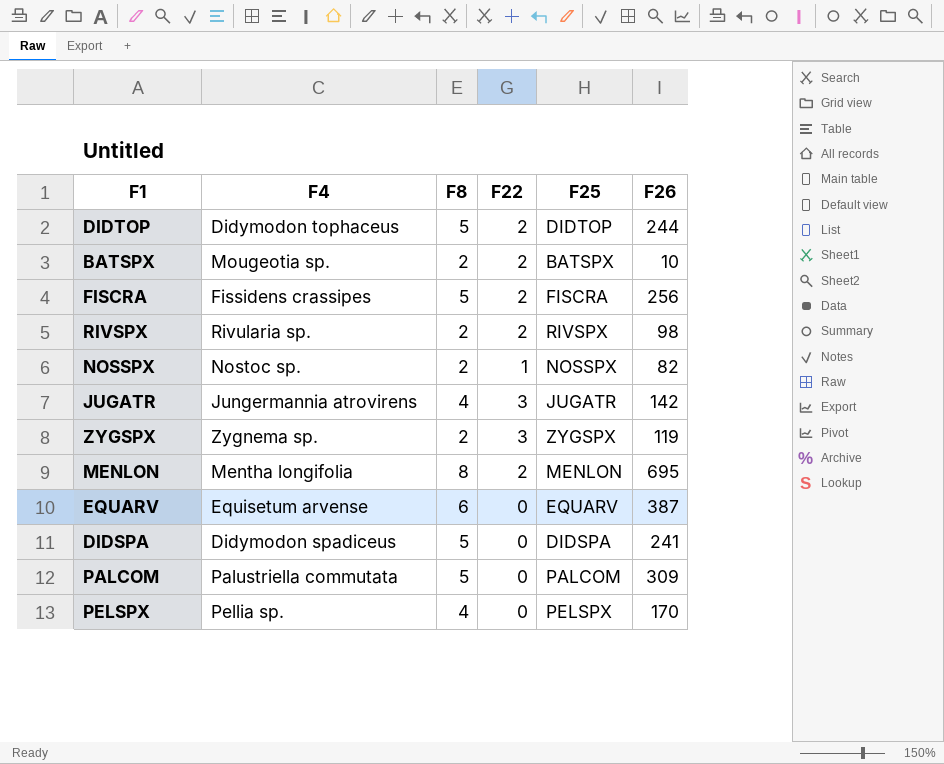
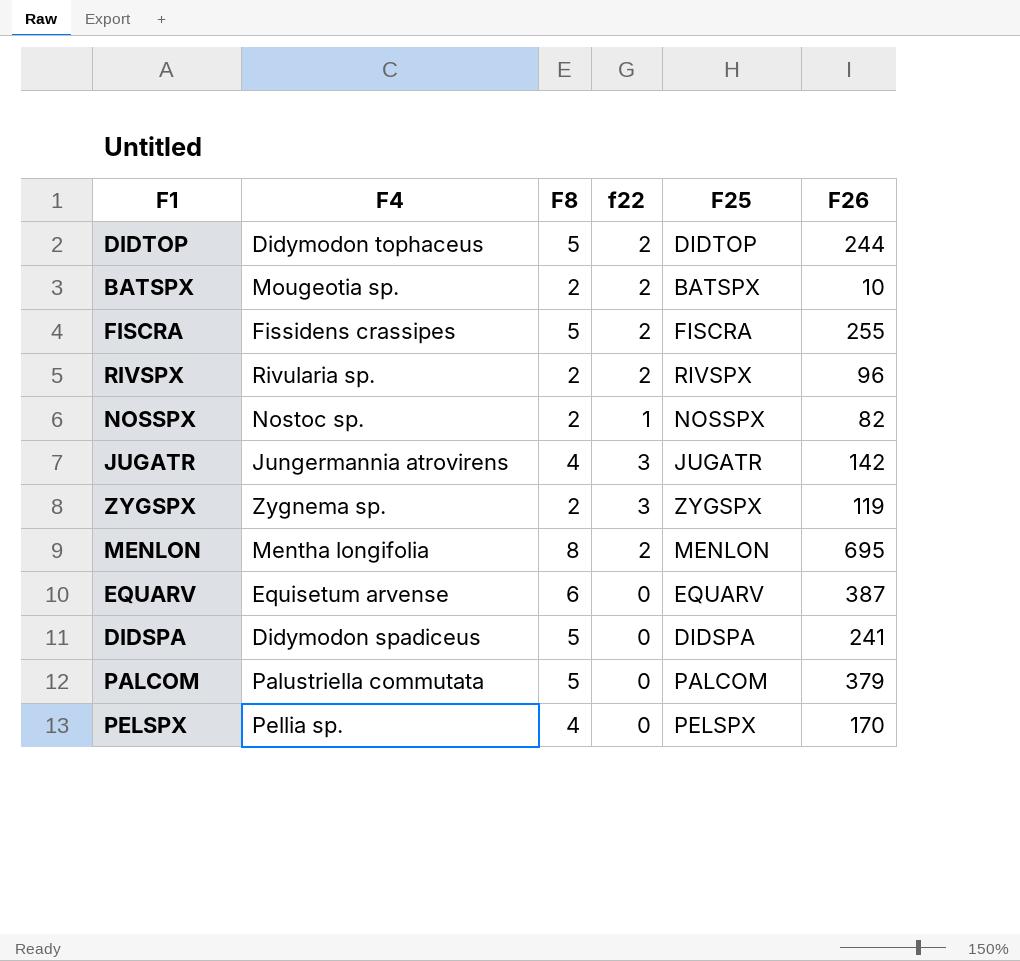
column name: F22 -> f22
FISCRA | F26: 256 -> 255
RIVSPX | F26: 98 -> 96
PALCOM | F26: 309 -> 379

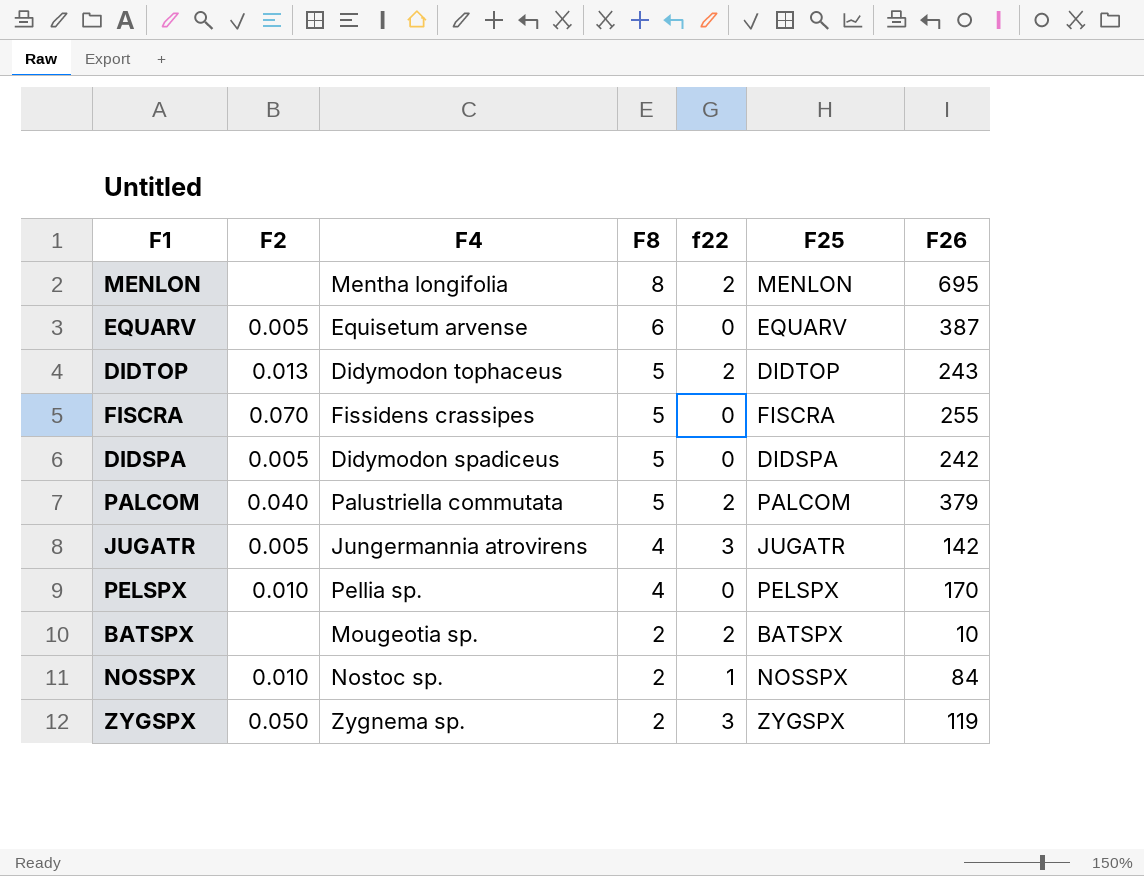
row order: none -> F8 descending
column F2 | position: none -> 2
row RIVSPX: Rivularia sp. | 2 | 2 | RIVSPX | 96 -> none
DIDTOP | F26: 244 -> 243
FISCRA | f22: 2 -> 0
DIDSPA | F26: 241 -> 242
PALCOM | f22: 0 -> 2
NOSSPX | F26: 82 -> 84

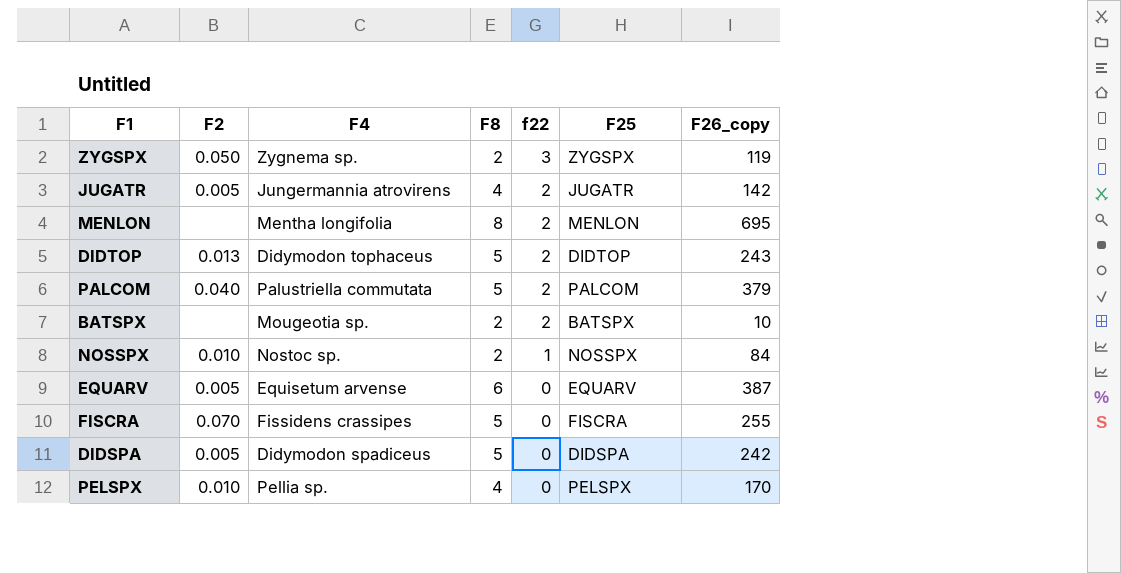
row order: F8 descending -> f22 descending
column name: F26 -> F26_copy
JUGATR | f22: 3 -> 2

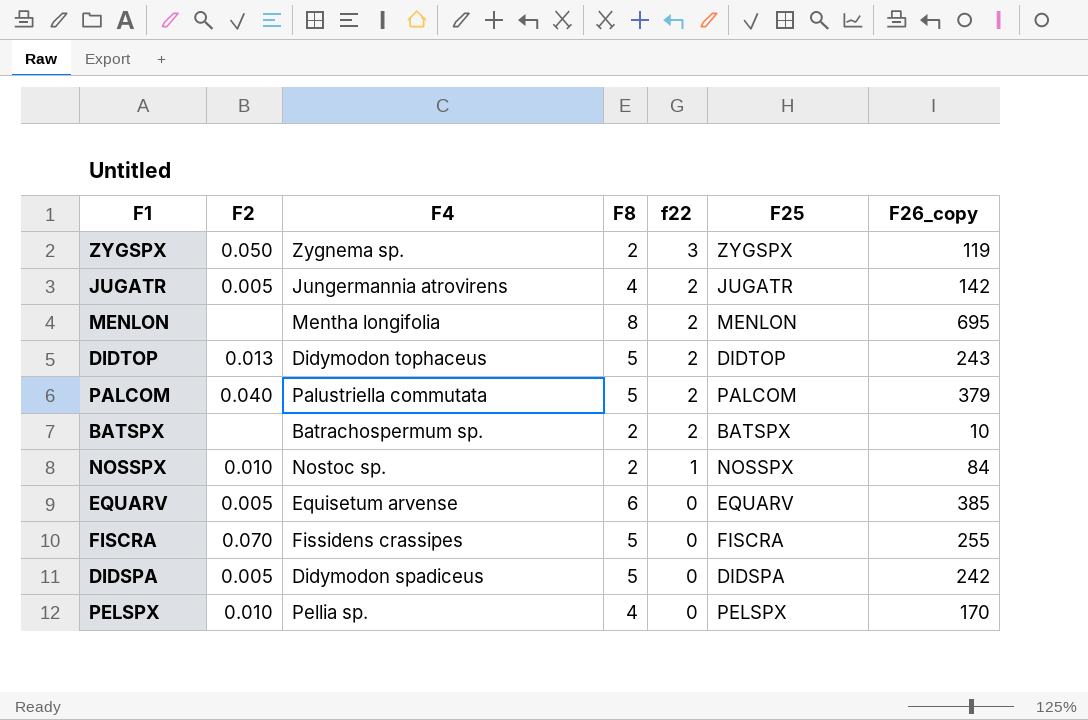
BATSPX | F4: Mougeotia sp. -> Batrachospermum sp.
EQUARV | F26_copy: 387 -> 385

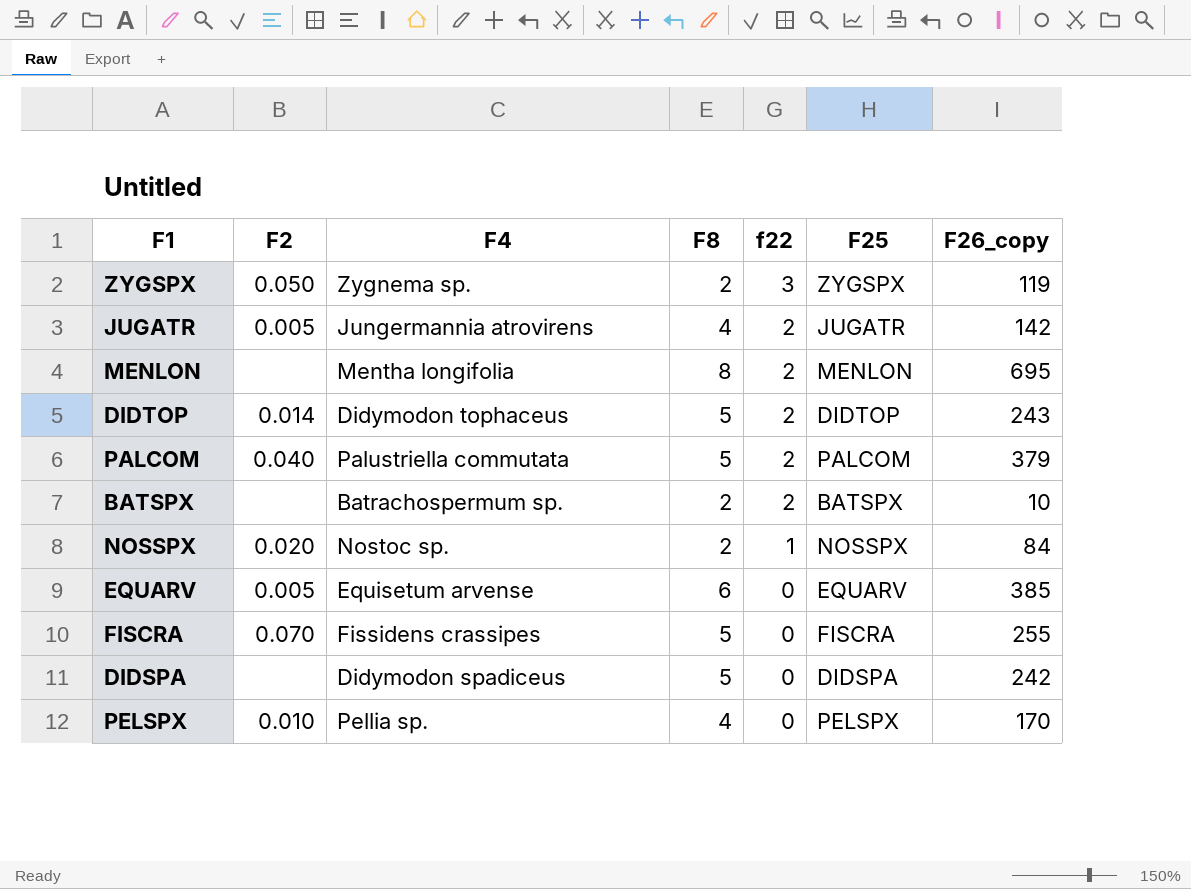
DIDTOP | F2: 0.013 -> 0.014
NOSSPX | F2: 0.010 -> 0.020
DIDSPA | F2: 0.005 -> none

